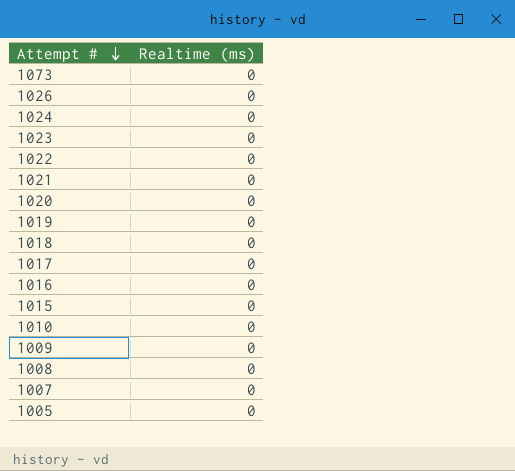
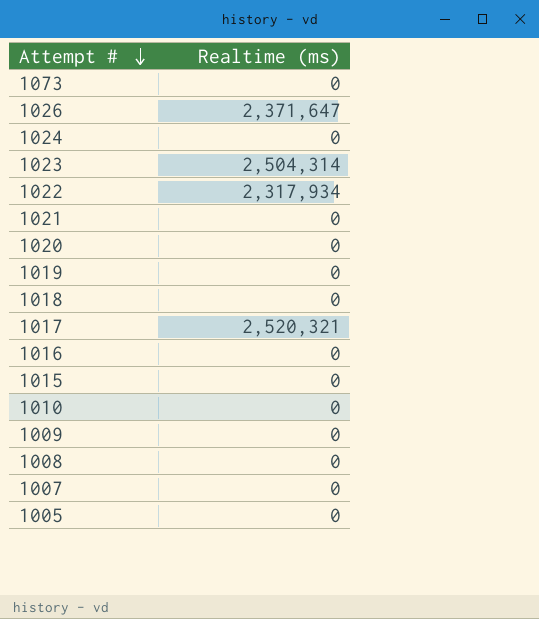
1026 | Realtime (ms): 0 -> 2,371,647
1023 | Realtime (ms): 0 -> 2,504,314
1022 | Realtime (ms): 0 -> 2,317,934
1017 | Realtime (ms): 0 -> 2,520,321

